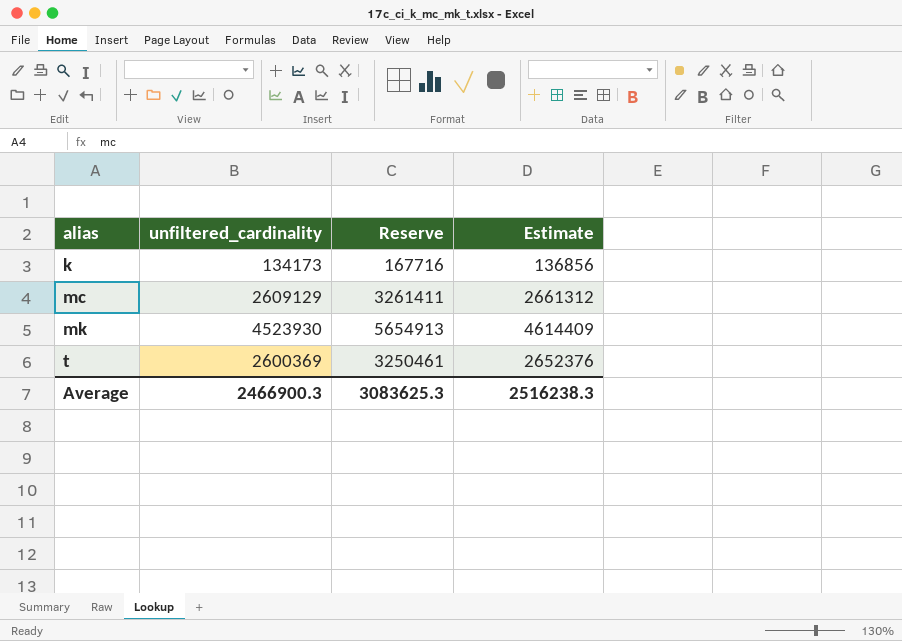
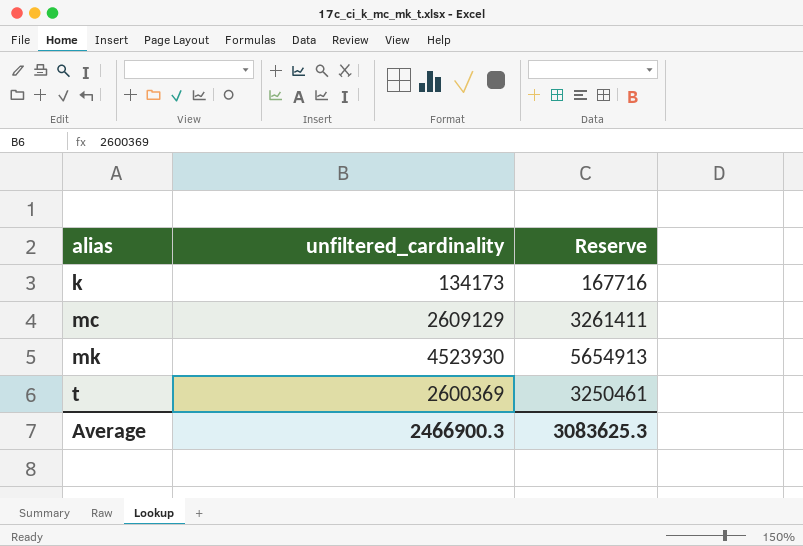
column Estimate | formula: [unfiltered_cardinality] * 1.02 -> none

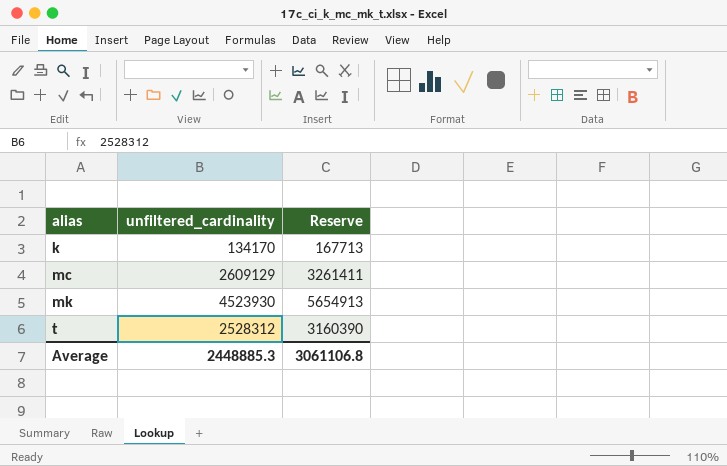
k | unfiltered_cardinality: 134173 -> 134170
k | Reserve: 167716 -> 167713
t | unfiltered_cardinality: 2600369 -> 2528312
t | Reserve: 3250461 -> 3160390
Average | unfiltered_cardinality: 2466900.3 -> 2448885.3
Average | Reserve: 3083625.3 -> 3061106.8

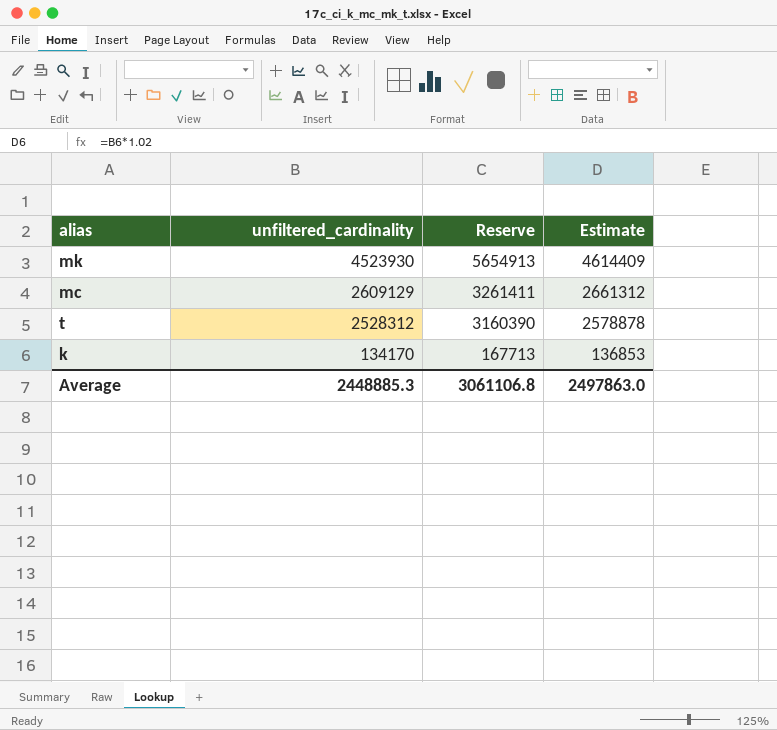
row order: alias ascending -> unfiltered_cardinality descending
column Estimate | formula: none -> [unfiltered_cardinality] * 1.02

